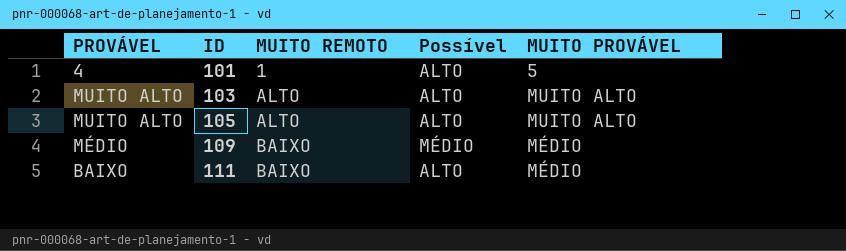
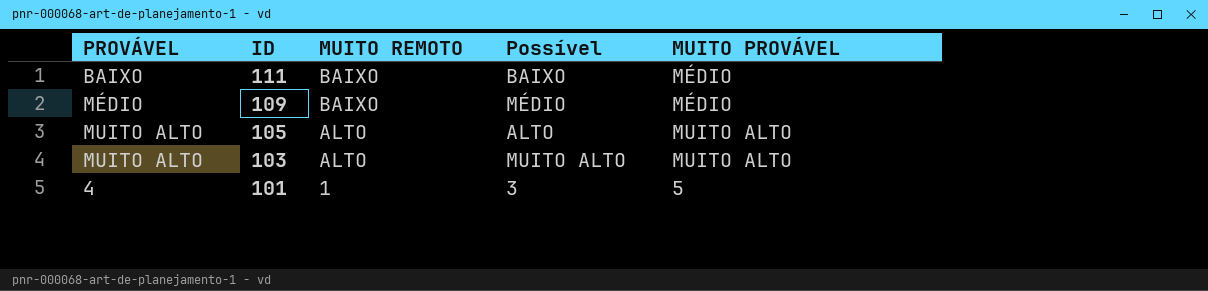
row order: ID ascending -> ID descending
111 | Possível: ALTO -> BAIXO
103 | Possível: ALTO -> MUITO ALTO
101 | Possível: ALTO -> 3

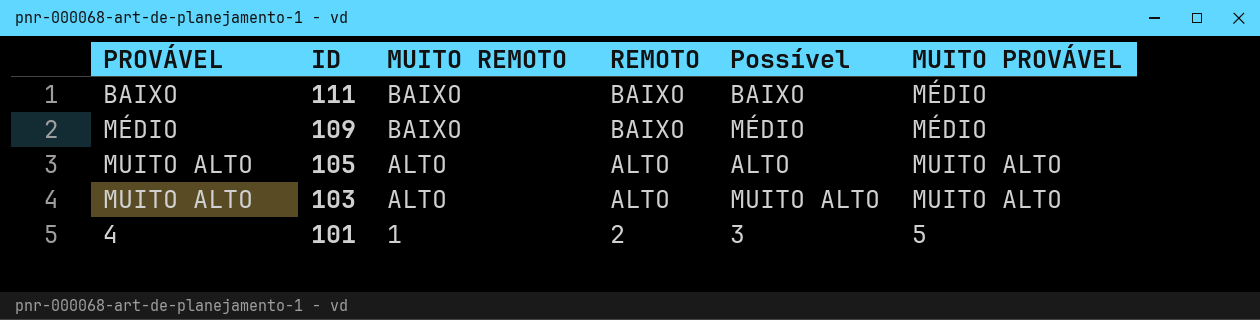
column REMOTO | position: none -> 4

